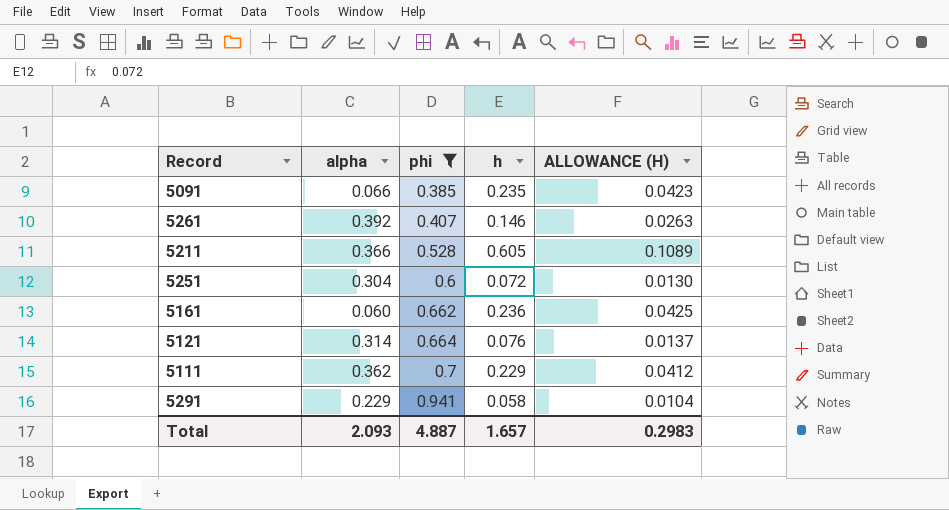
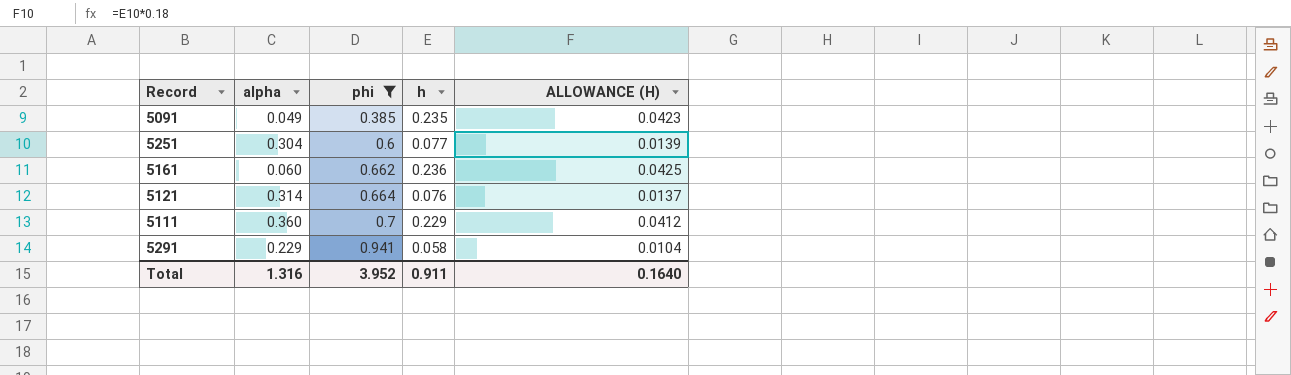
row 5261: 0.392 | 0.407 | 0.146 | 0.0263 -> none
row 5211: 0.366 | 0.528 | 0.605 | 0.1089 -> none
5091 | alpha: 0.066 -> 0.049
5251 | h: 0.072 -> 0.077
5251 | ALLOWANCE (H): 0.0130 -> 0.0139
5111 | alpha: 0.362 -> 0.360
Total | alpha: 2.093 -> 1.316
Total | phi: 4.887 -> 3.952
Total | h: 1.657 -> 0.911
Total | ALLOWANCE (H): 0.2983 -> 0.1640

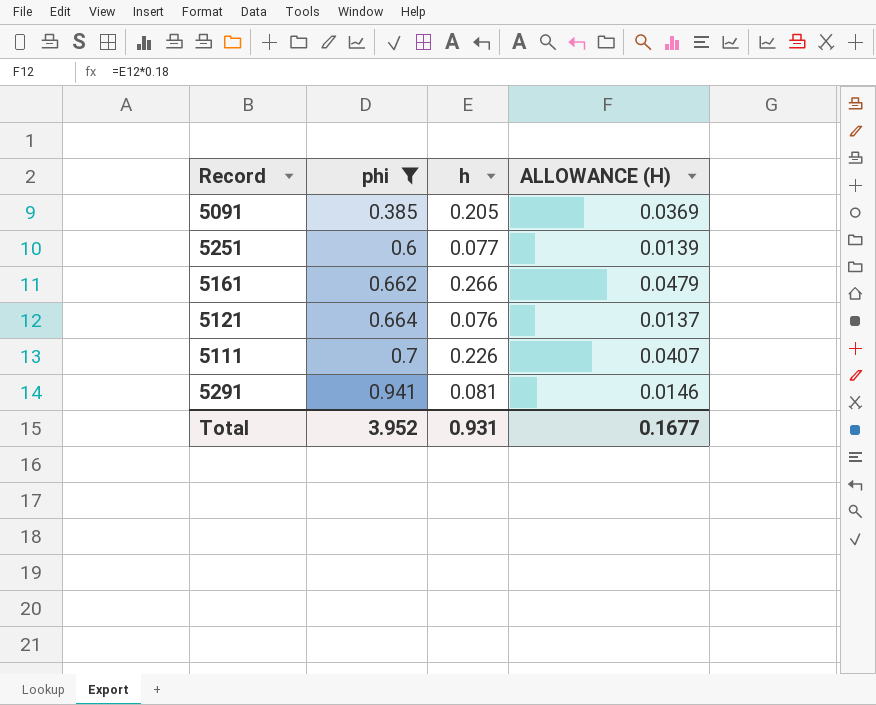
column alpha | position: 2 -> none
5091 | h: 0.235 -> 0.205
5091 | ALLOWANCE (H): 0.0423 -> 0.0369
5161 | h: 0.236 -> 0.266
5161 | ALLOWANCE (H): 0.0425 -> 0.0479
5111 | h: 0.229 -> 0.226
5111 | ALLOWANCE (H): 0.0412 -> 0.0407
5291 | h: 0.058 -> 0.081
5291 | ALLOWANCE (H): 0.0104 -> 0.0146
Total | h: 0.911 -> 0.931
Total | ALLOWANCE (H): 0.1640 -> 0.1677

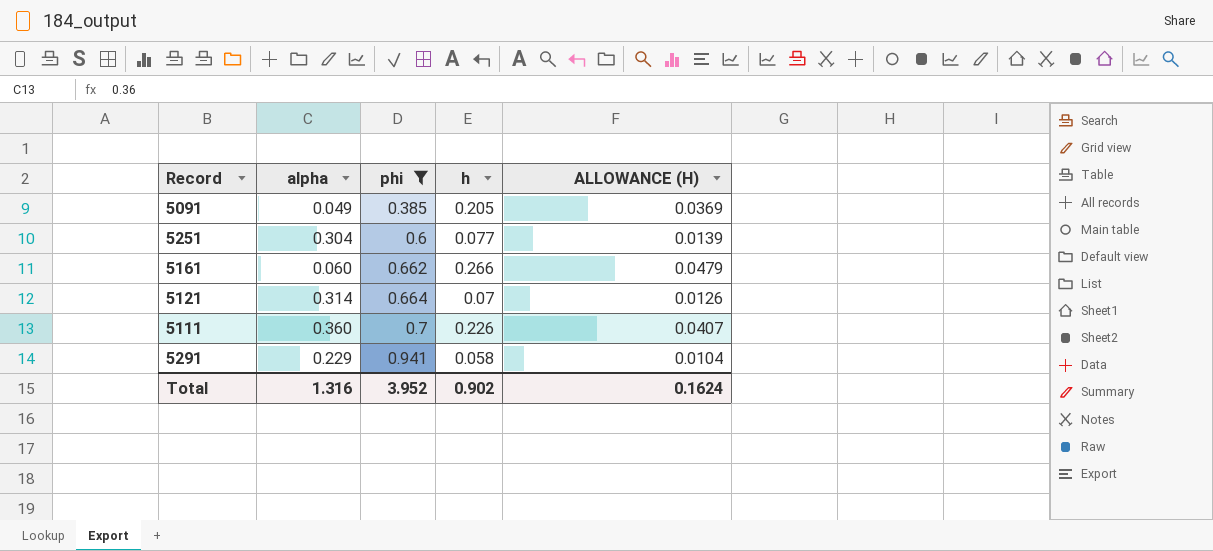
column alpha | position: none -> 2
5121 | h: 0.076 -> 0.07
5121 | ALLOWANCE (H): 0.0137 -> 0.0126
5291 | h: 0.081 -> 0.058
5291 | ALLOWANCE (H): 0.0146 -> 0.0104
Total | h: 0.931 -> 0.902
Total | ALLOWANCE (H): 0.1677 -> 0.1624

